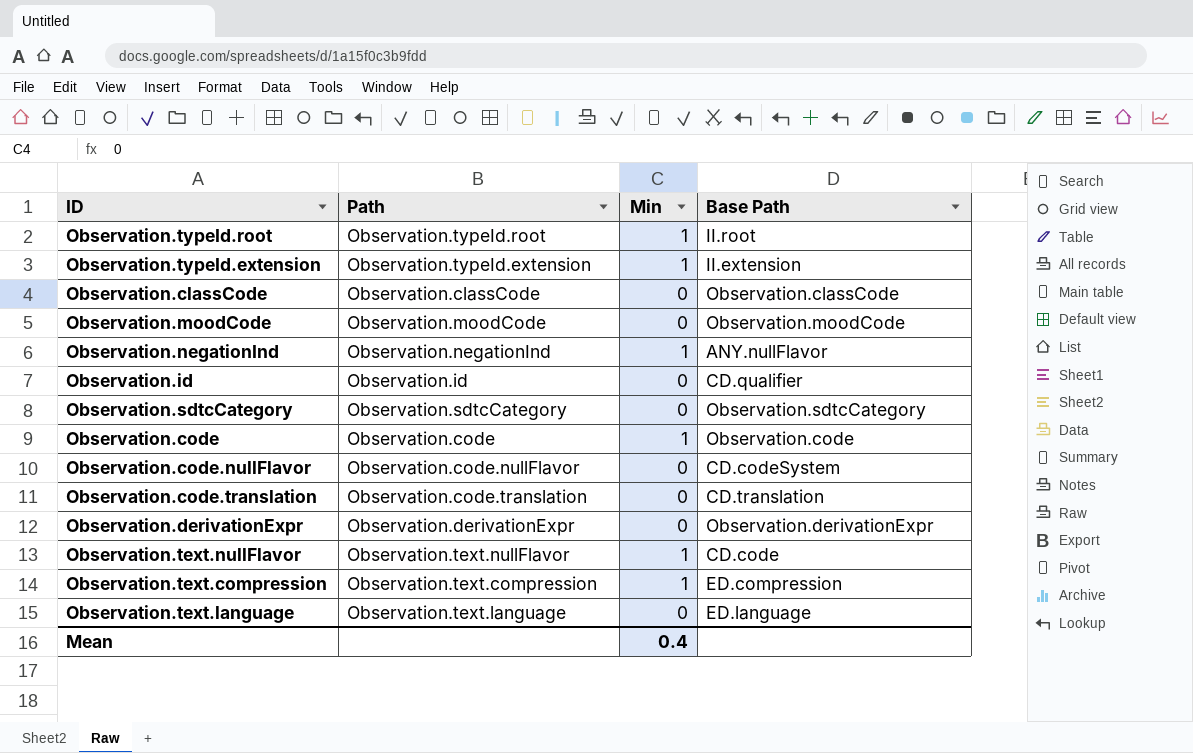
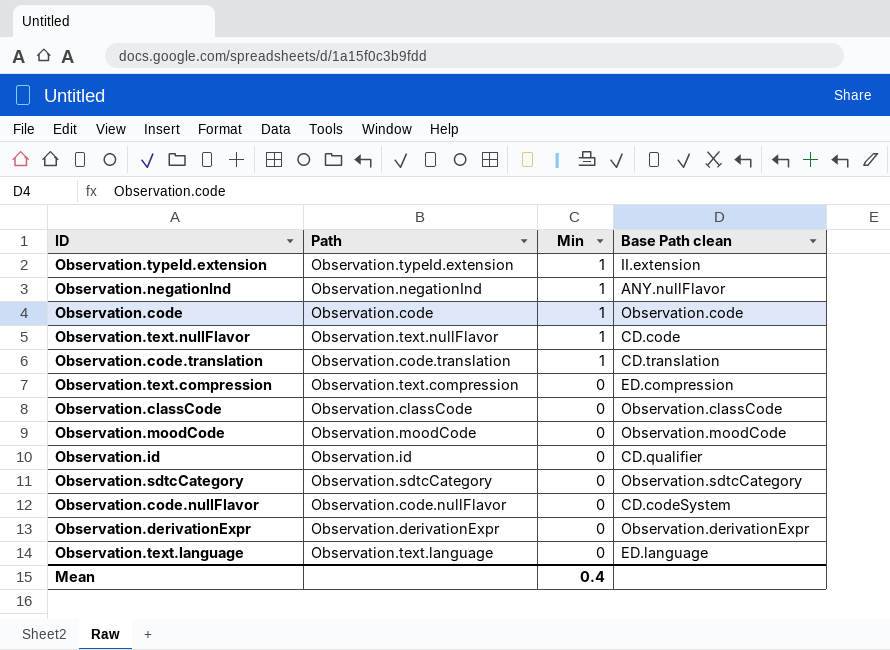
row order: none -> Min descending
column name: Base Path -> Base Path clean
row Observation.typeId.root: Observation.typeId.root | 1 | II.root -> none
Observation.code.translation | Min: 0 -> 1
Observation.text.compression | Min: 1 -> 0

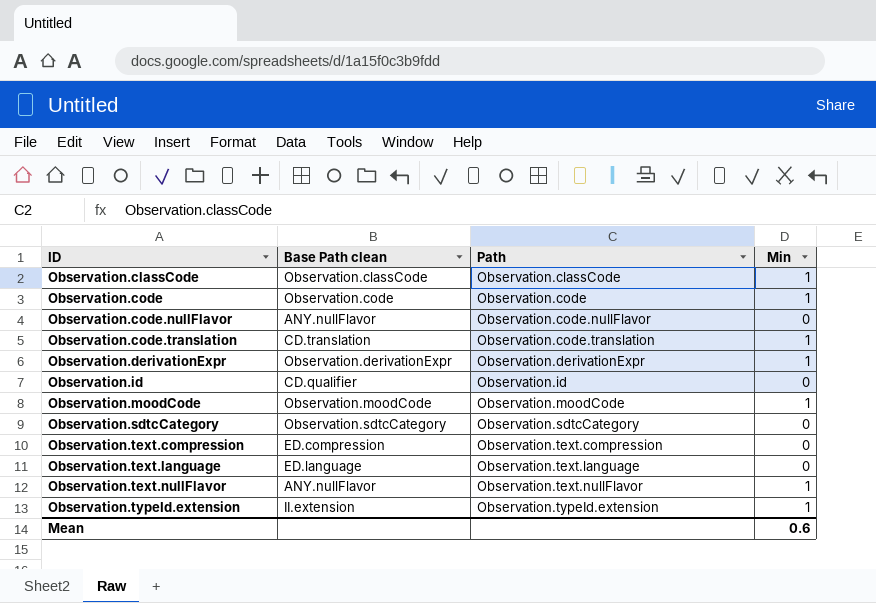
row order: Min descending -> ID ascending
column Base Path clean | position: 4 -> 2
row Observation.negationInd: Observation.negationInd | 1 | ANY.nullFlavor -> none
Observation.classCode | Min: 0 -> 1
Observation.code.nullFlavor | Base Path clean: CD.codeSystem -> ANY.nullFlavor
Observation.derivationExpr | Min: 0 -> 1
Observation.moodCode | Min: 0 -> 1
Observation.text.nullFlavor | Base Path clean: CD.code -> ANY.nullFlavor
Mean | Min: 0.4 -> 0.6

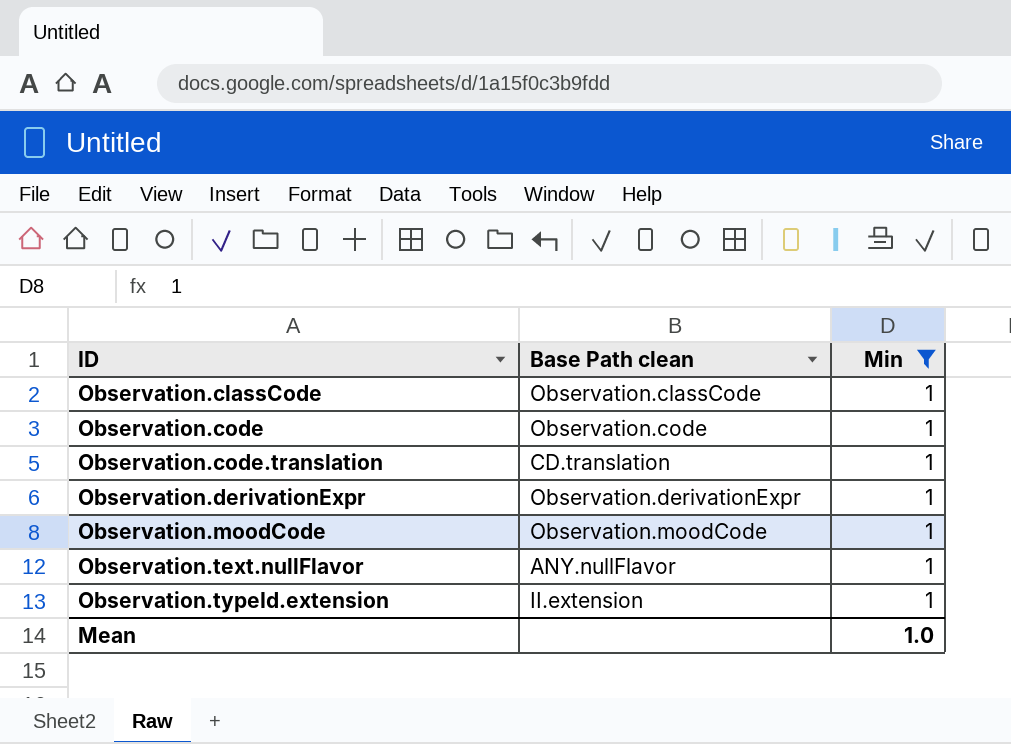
filter: none -> Min = 1
column Path | position: 3 -> none
Mean | Min: 0.6 -> 1.0

